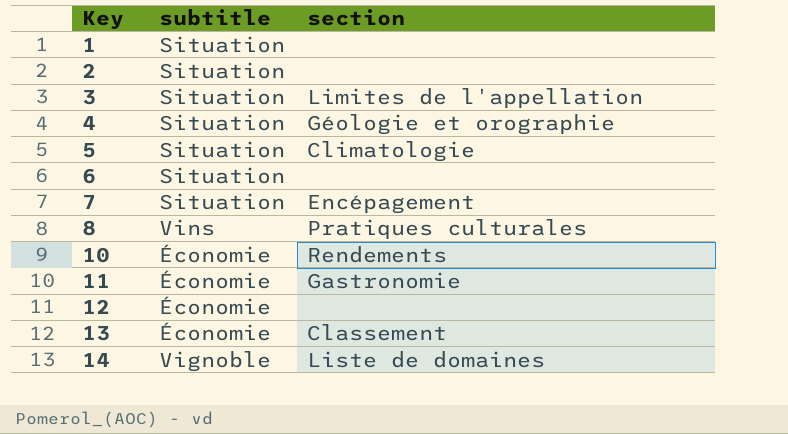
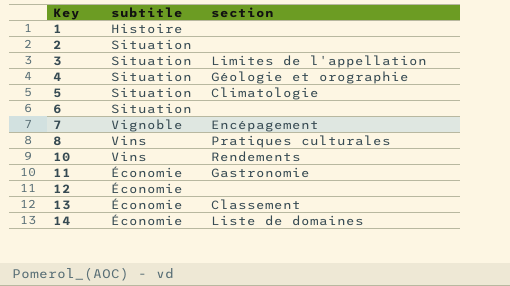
1 | subtitle: Situation -> Histoire
7 | subtitle: Situation -> Vignoble
10 | subtitle: Économie -> Vins
14 | subtitle: Vignoble -> Économie

